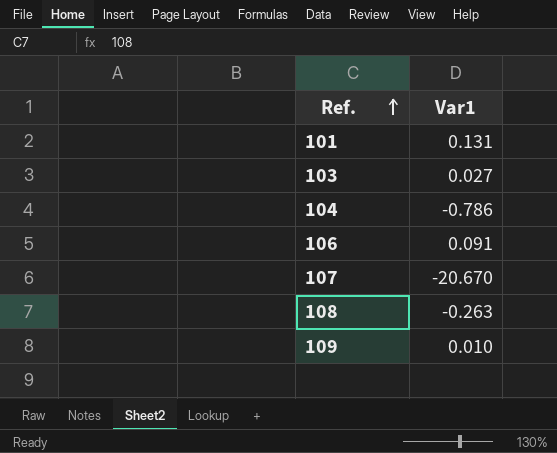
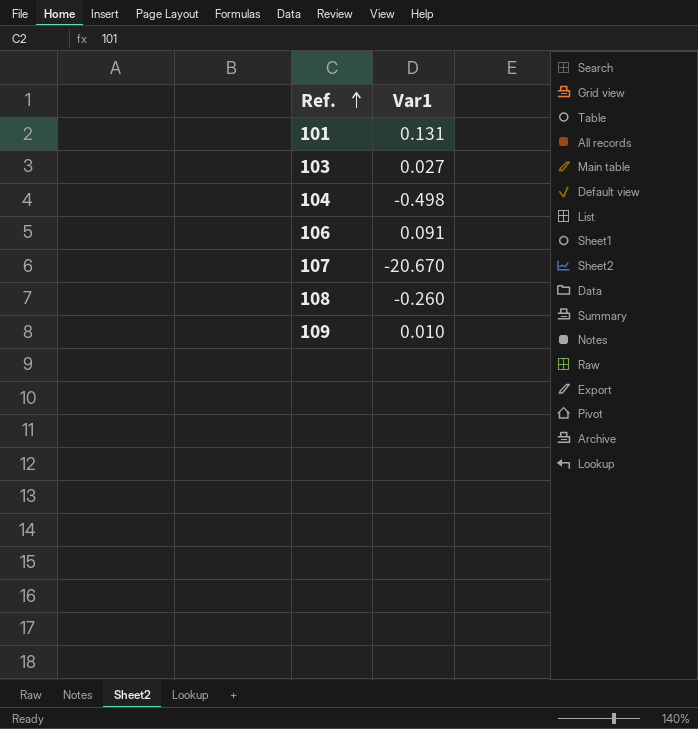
104 | Var1: -0.786 -> -0.498
108 | Var1: -0.263 -> -0.260

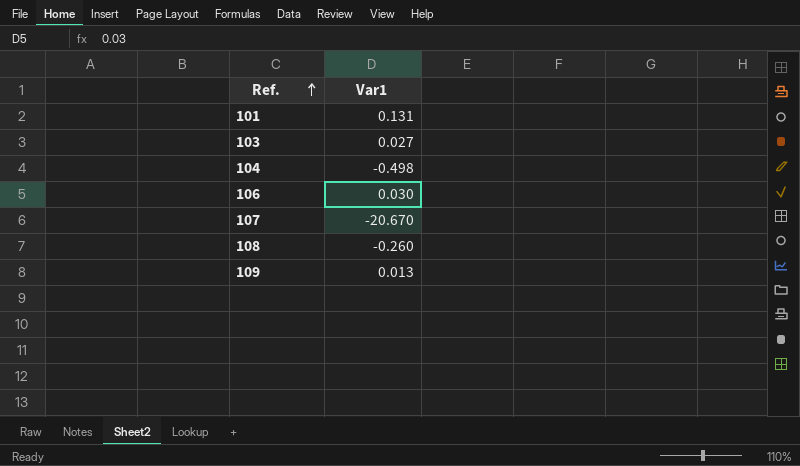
106 | Var1: 0.091 -> 0.030
109 | Var1: 0.010 -> 0.013

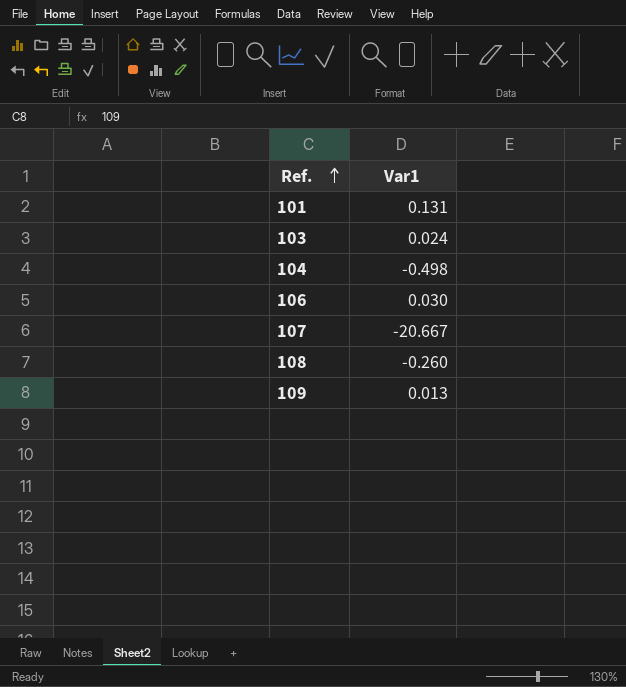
103 | Var1: 0.027 -> 0.024
107 | Var1: -20.670 -> -20.667

